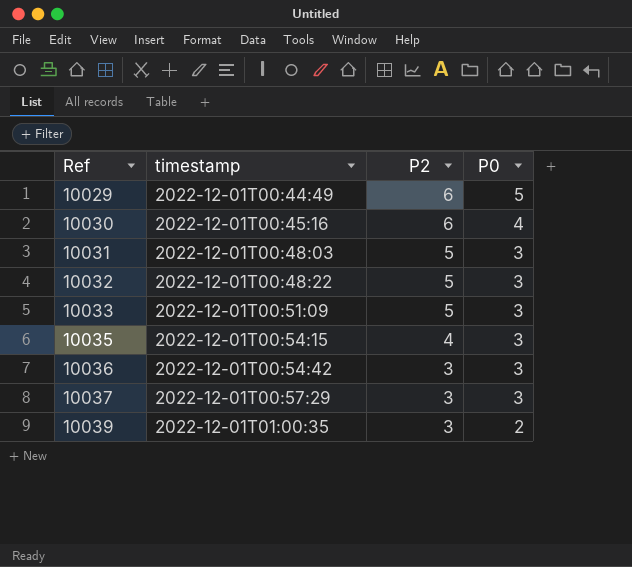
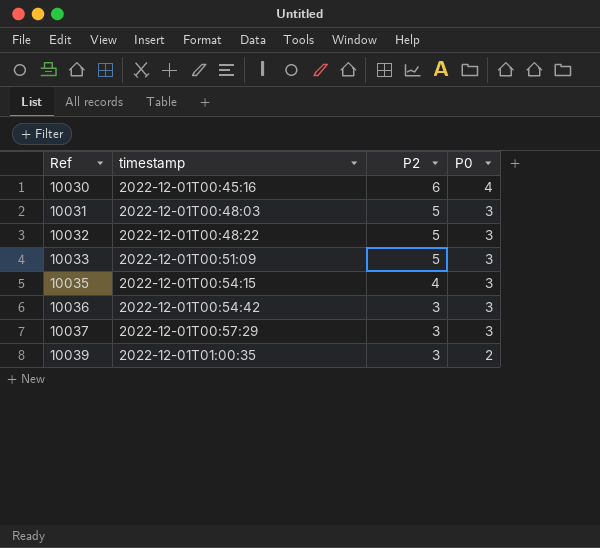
row 10029: 2022-12-01T00:44:49 | 6 | 5 -> none

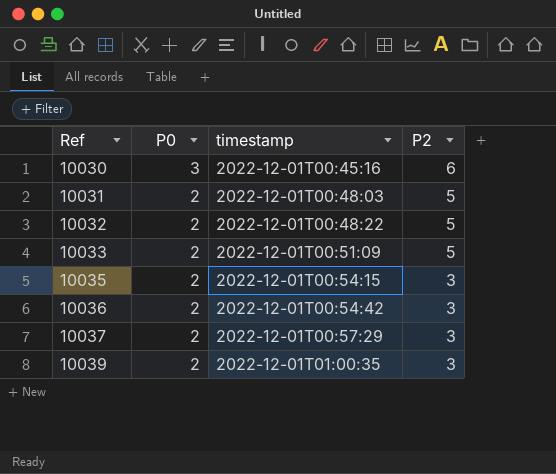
column P0 | position: 4 -> 2
10030 | P0: 4 -> 3
10031 | P0: 3 -> 2
10032 | P0: 3 -> 2
10033 | P0: 3 -> 2
10035 | P0: 3 -> 2
10035 | P2: 4 -> 3
10036 | P0: 3 -> 2
10037 | P0: 3 -> 2

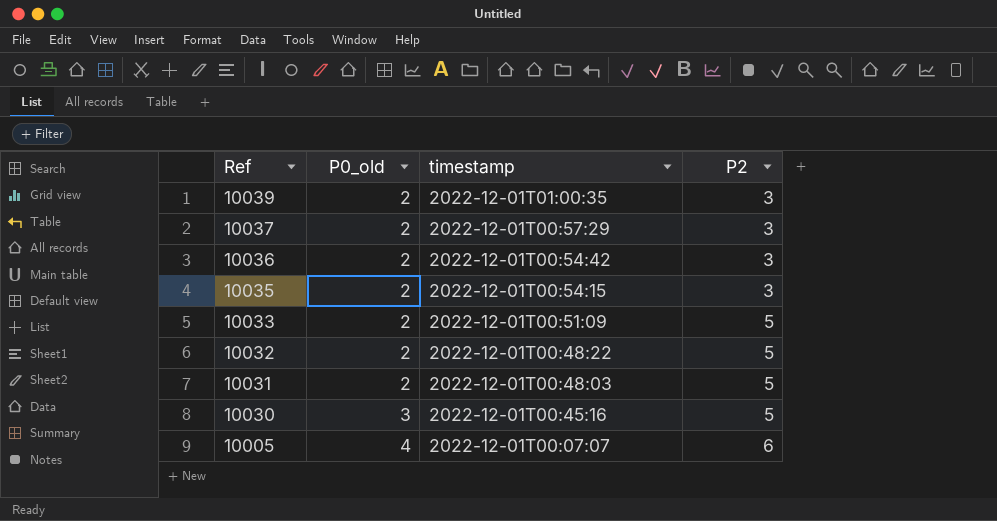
row order: Ref ascending -> Ref descending
column name: P0 -> P0_old
10030 | P2: 6 -> 5
row 10005: none -> 4 | 2022-12-01T00:07:07 | 6

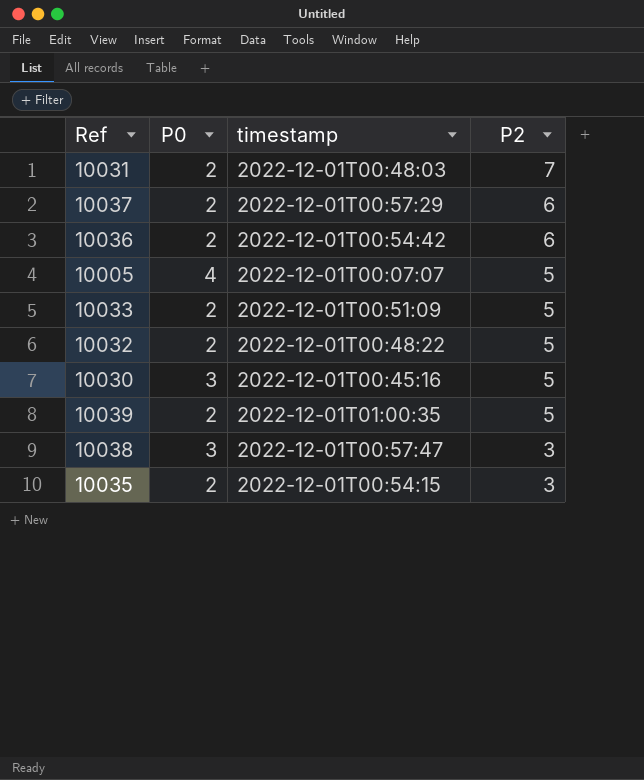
row order: Ref descending -> P2 descending
column name: P0_old -> P0
10031 | P2: 5 -> 7
10037 | P2: 3 -> 6
10036 | P2: 3 -> 6
10005 | P2: 6 -> 5
10039 | P2: 3 -> 5
row 10038: none -> 3 | 2022-12-01T00:57:47 | 3

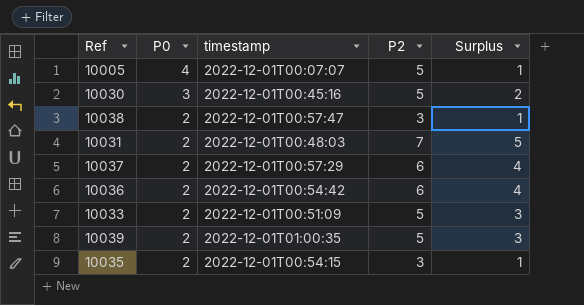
row order: P2 descending -> P0 descending
column Surplus | formula: none -> [P2] - [P0]
row 10032: 2 | 2022-12-01T00:48:22 | 5 -> none
10038 | P0: 3 -> 2

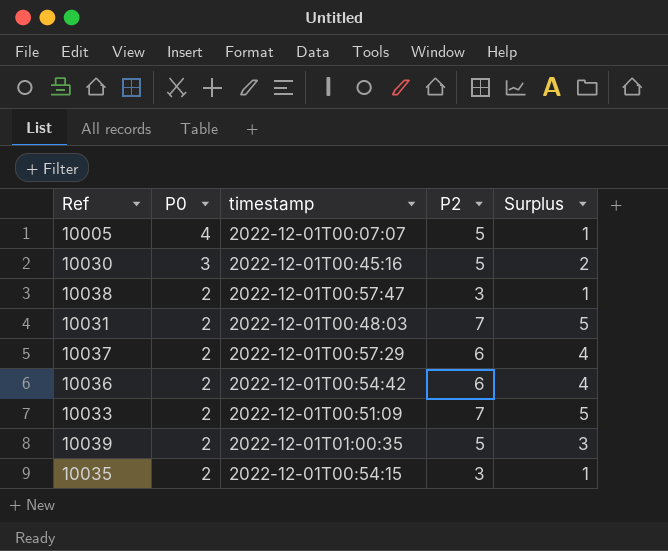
10033 | P2: 5 -> 7
10033 | Surplus: 3 -> 5

